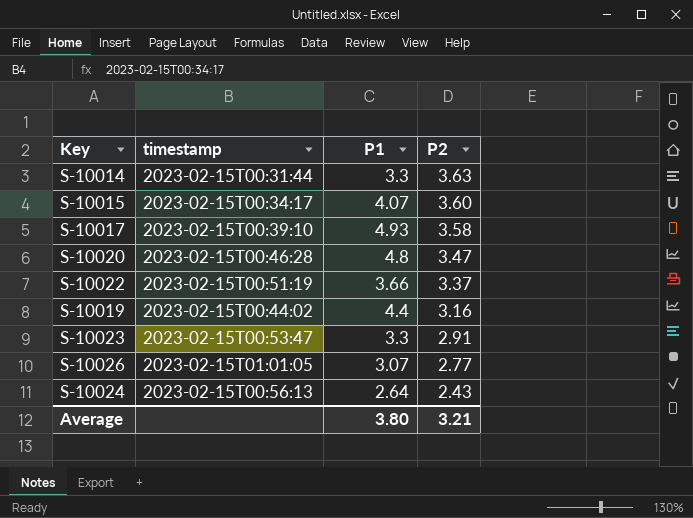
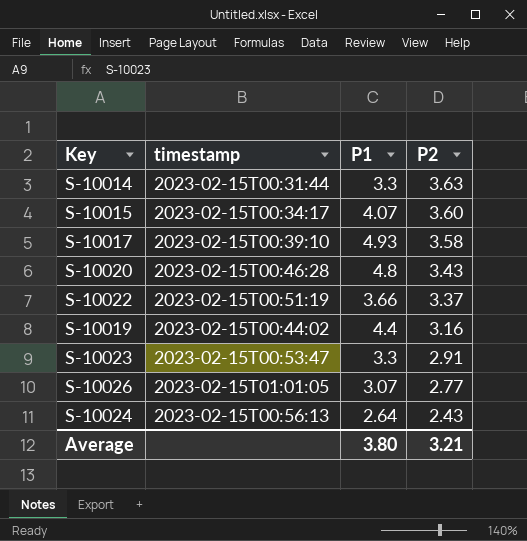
S-10020 | P2: 3.47 -> 3.43

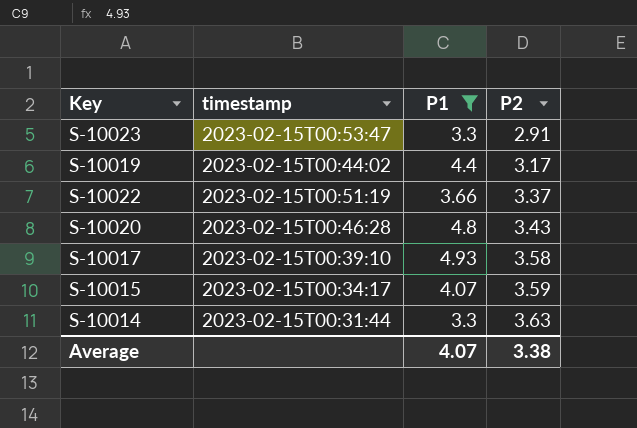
filter: none -> P1 >= 3.3
row order: P2 descending -> P2 ascending
S-10019 | P2: 3.16 -> 3.17
S-10015 | P2: 3.60 -> 3.59
Average | P1: 3.80 -> 4.07
Average | P2: 3.21 -> 3.38

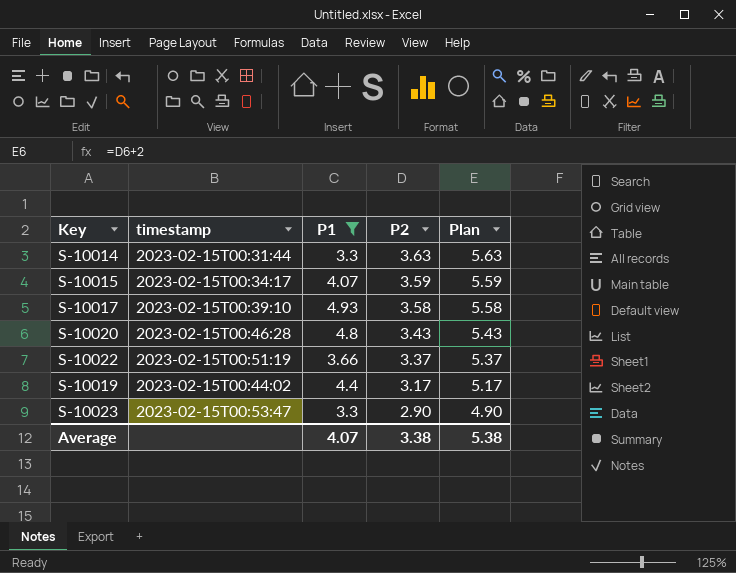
row order: P2 ascending -> P2 descending
column Plan | formula: none -> [P2] + 2
S-10023 | P2: 2.91 -> 2.90

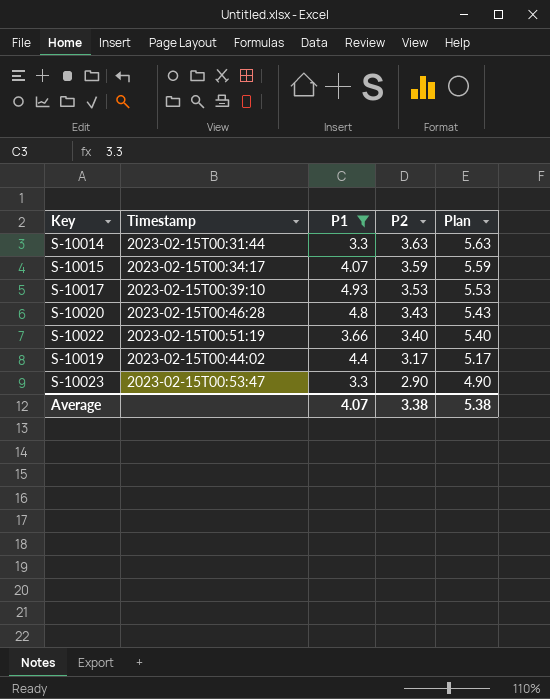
column name: timestamp -> Timestamp
S-10017 | P2: 3.58 -> 3.53
S-10017 | Plan: 5.58 -> 5.53
S-10022 | P2: 3.37 -> 3.40
S-10022 | Plan: 5.37 -> 5.40

